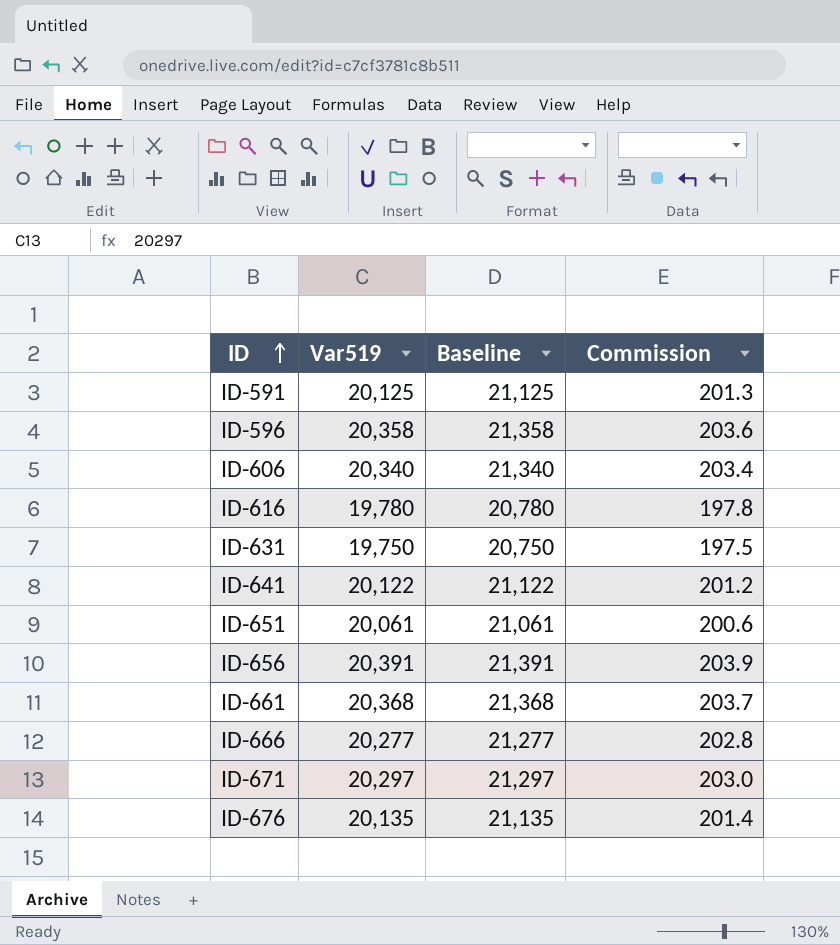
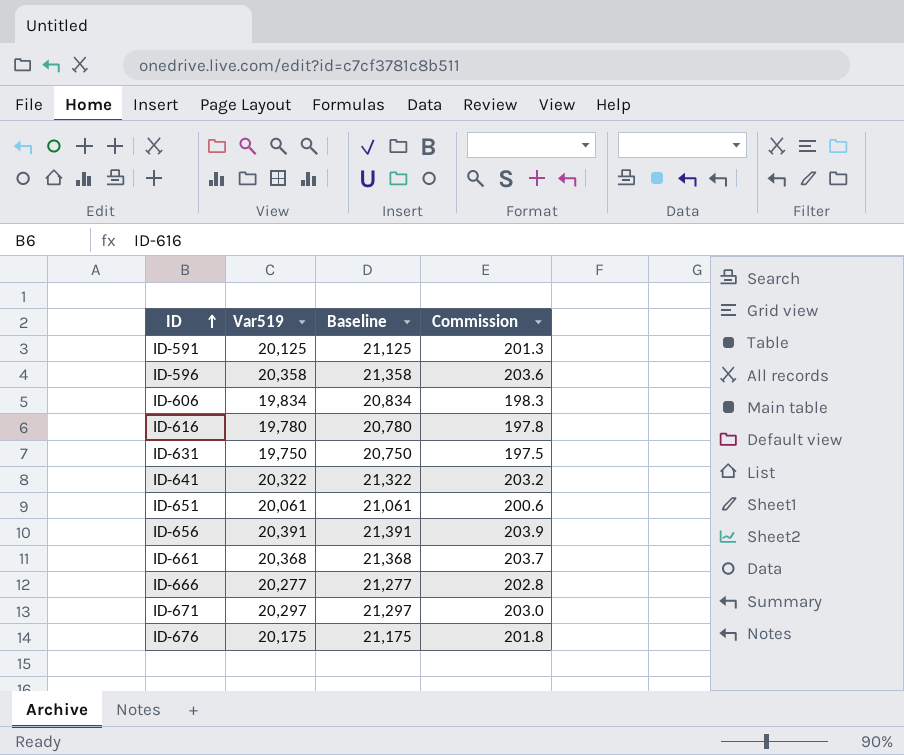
ID-606 | Var519: 20,340 -> 19,834
ID-606 | Baseline: 21,340 -> 20,834
ID-606 | Commission: 203.4 -> 198.3
ID-641 | Var519: 20,122 -> 20,322
ID-641 | Baseline: 21,122 -> 21,322
ID-641 | Commission: 201.2 -> 203.2
ID-676 | Var519: 20,135 -> 20,175
ID-676 | Baseline: 21,135 -> 21,175
ID-676 | Commission: 201.4 -> 201.8

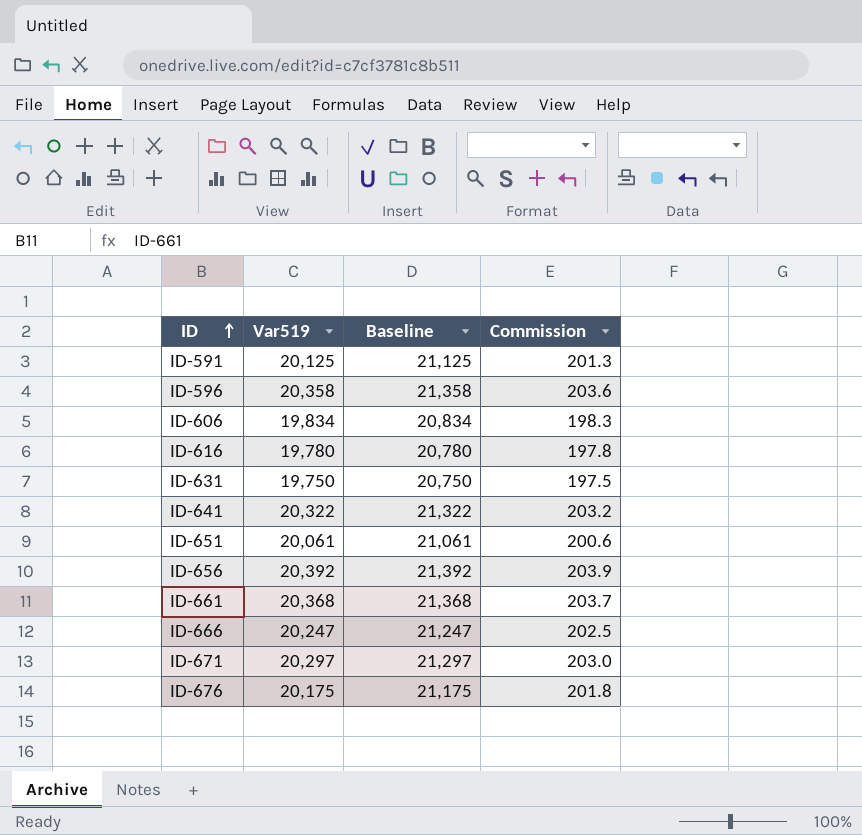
ID-656 | Var519: 20,391 -> 20,392
ID-656 | Baseline: 21,391 -> 21,392
ID-666 | Var519: 20,277 -> 20,247
ID-666 | Baseline: 21,277 -> 21,247
ID-666 | Commission: 202.8 -> 202.5

